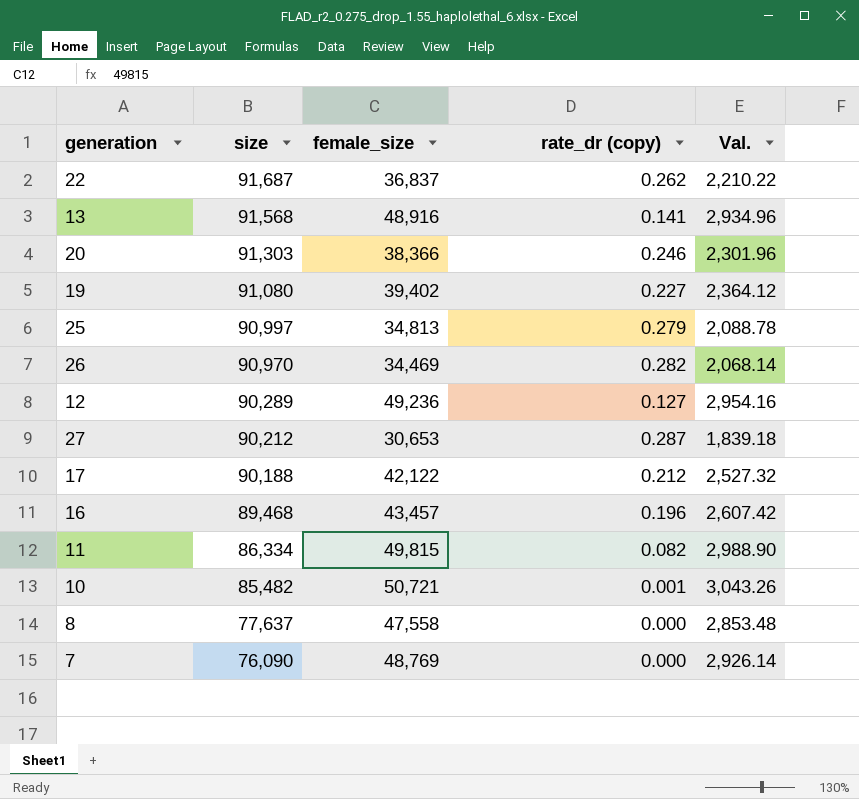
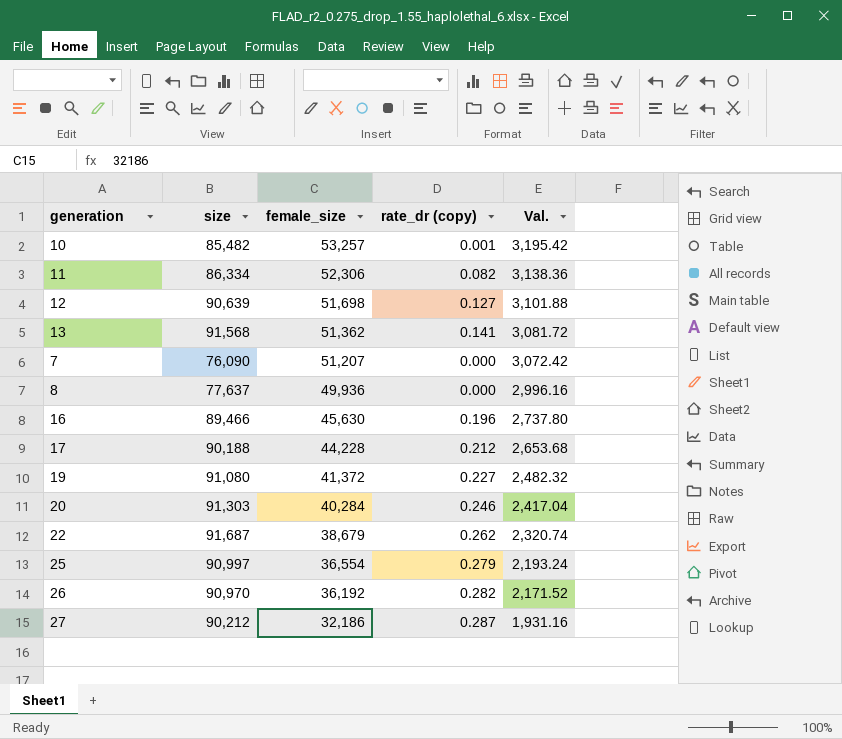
row order: size descending -> female_size descending
10 | female_size: 50,721 -> 53,257
10 | Val.: 3,043.26 -> 3,195.42
11 | female_size: 49,815 -> 52,306
11 | Val.: 2,988.90 -> 3,138.36
12 | size: 90,289 -> 90,639
12 | female_size: 49,236 -> 51,698
12 | Val.: 2,954.16 -> 3,101.88
13 | female_size: 48,916 -> 51,362
13 | Val.: 2,934.96 -> 3,081.72
7 | female_size: 48,769 -> 51,207
7 | Val.: 2,926.14 -> 3,072.42
8 | female_size: 47,558 -> 49,936
8 | Val.: 2,853.48 -> 2,996.16
16 | size: 89,468 -> 89,466
16 | female_size: 43,457 -> 45,630
16 | Val.: 2,607.42 -> 2,737.80
17 | female_size: 42,122 -> 44,228
17 | Val.: 2,527.32 -> 2,653.68
19 | female_size: 39,402 -> 41,372
19 | Val.: 2,364.12 -> 2,482.32
20 | female_size: 38,366 -> 40,284
20 | Val.: 2,301.96 -> 2,417.04
22 | female_size: 36,837 -> 38,679
22 | Val.: 2,210.22 -> 2,320.74
25 | female_size: 34,813 -> 36,554
25 | Val.: 2,088.78 -> 2,193.24
26 | female_size: 34,469 -> 36,192
26 | Val.: 2,068.14 -> 2,171.52
27 | female_size: 30,653 -> 32,186
27 | Val.: 1,839.18 -> 1,931.16

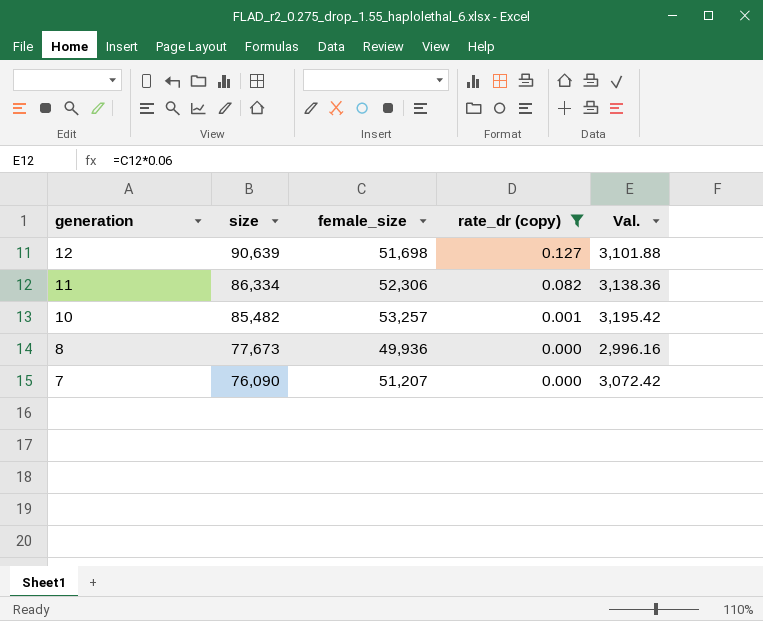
filter: none -> rate_dr (copy) <= 0.127
row order: female_size descending -> generation descending
8 | size: 77,637 -> 77,673

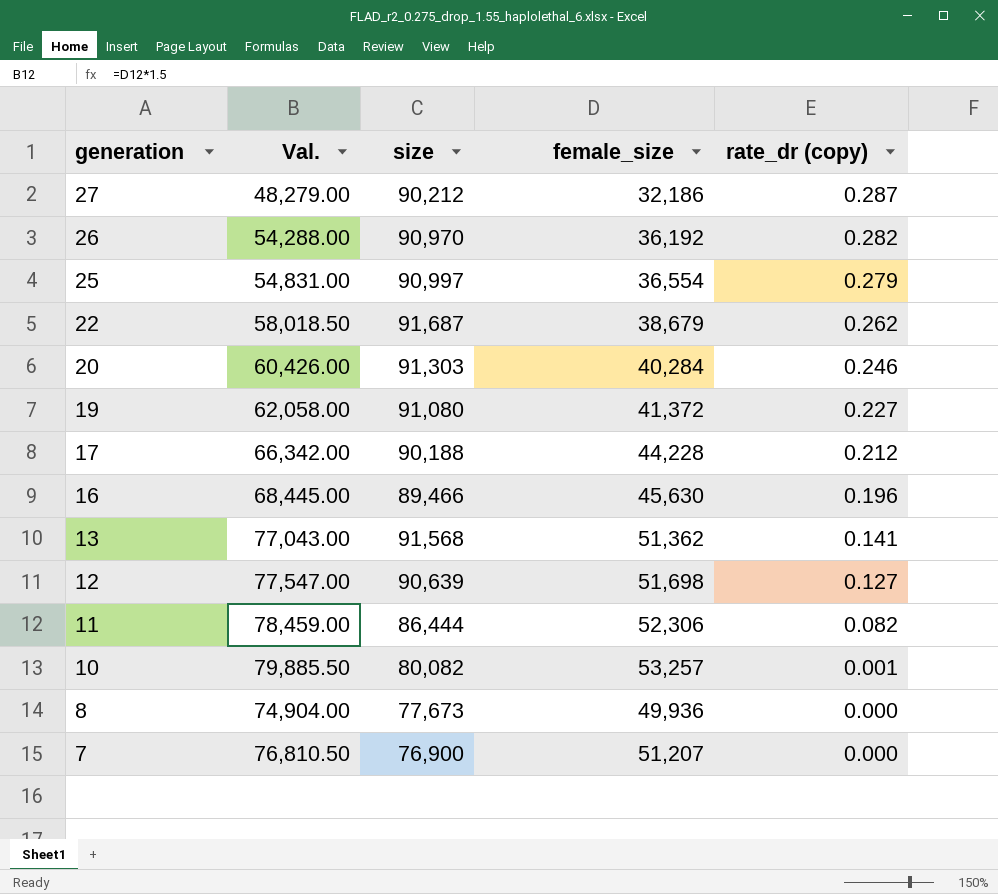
filter: rate_dr (copy) <= 0.127 -> none
column Val. | formula: [female_size] * 0.06 -> [female_size] * 1.5
column Val. | position: 5 -> 2
11 | size: 86,334 -> 86,444
10 | size: 85,482 -> 80,082
7 | size: 76,090 -> 76,900

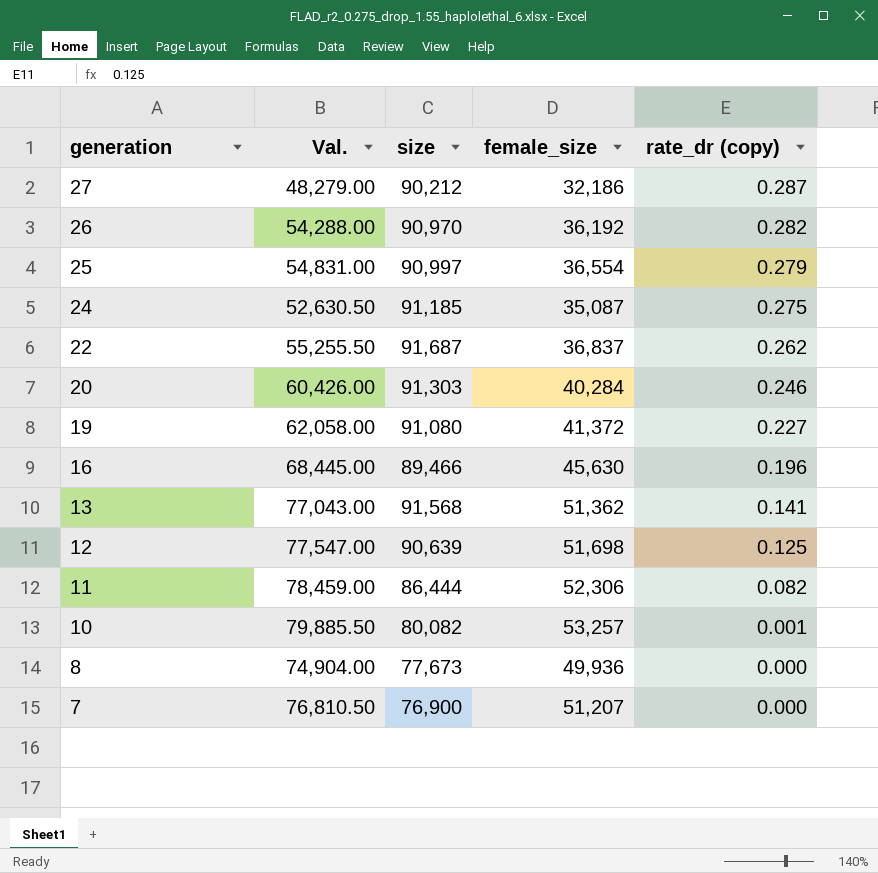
row 17: 66,342.00 | 90,188 | 44,228 | 0.212 -> none
row 24: none -> 52,630.50 | 91,185 | 35,087 | 0.275
22 | Val.: 58,018.50 -> 55,255.50
22 | female_size: 38,679 -> 36,837
12 | rate_dr (copy): 0.127 -> 0.125

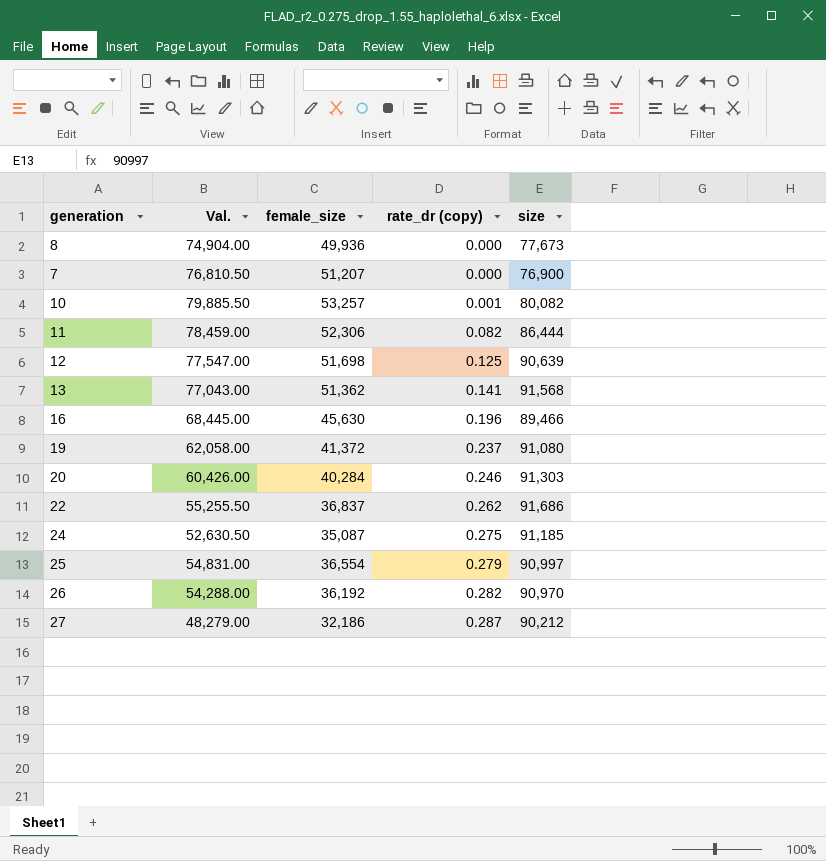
row order: generation descending -> rate_dr (copy) ascending
column size | position: 3 -> 5
19 | rate_dr (copy): 0.227 -> 0.237
22 | size: 91,687 -> 91,686

